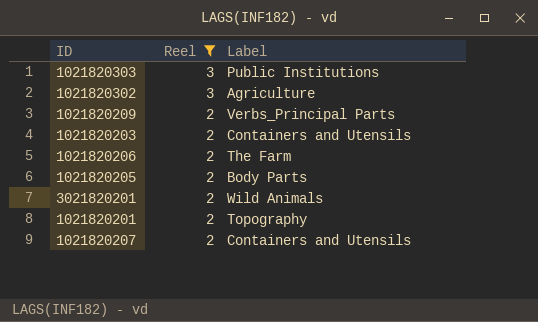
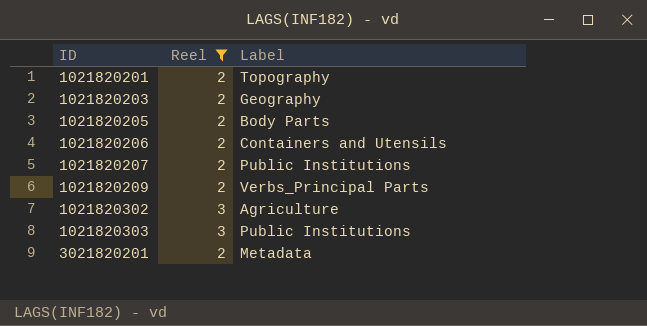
row order: Reel descending -> ID ascending
1021820203 | Label: Containers and Utensils -> Geography
1021820206 | Label: The Farm -> Containers and Utensils
1021820207 | Label: Containers and Utensils -> Public Institutions
3021820201 | Label: Wild Animals -> Metadata

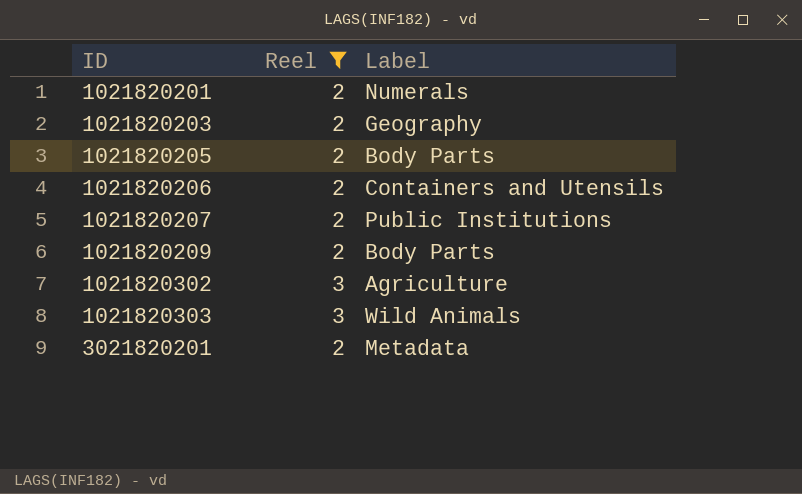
1021820201 | Label: Topography -> Numerals
1021820209 | Label: Verbs_Principal Parts -> Body Parts
1021820303 | Label: Public Institutions -> Wild Animals

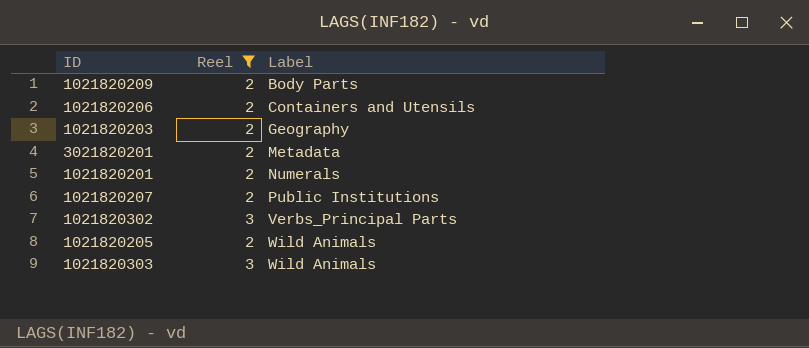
row order: ID ascending -> Label ascending
1021820302 | Label: Agriculture -> Verbs_Principal Parts
1021820205 | Label: Body Parts -> Wild Animals

